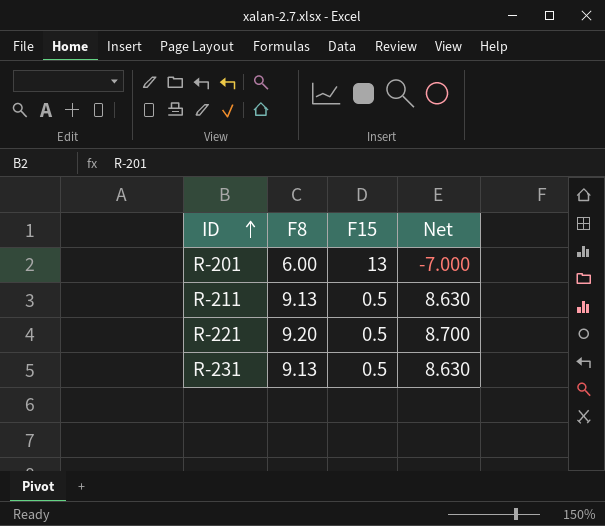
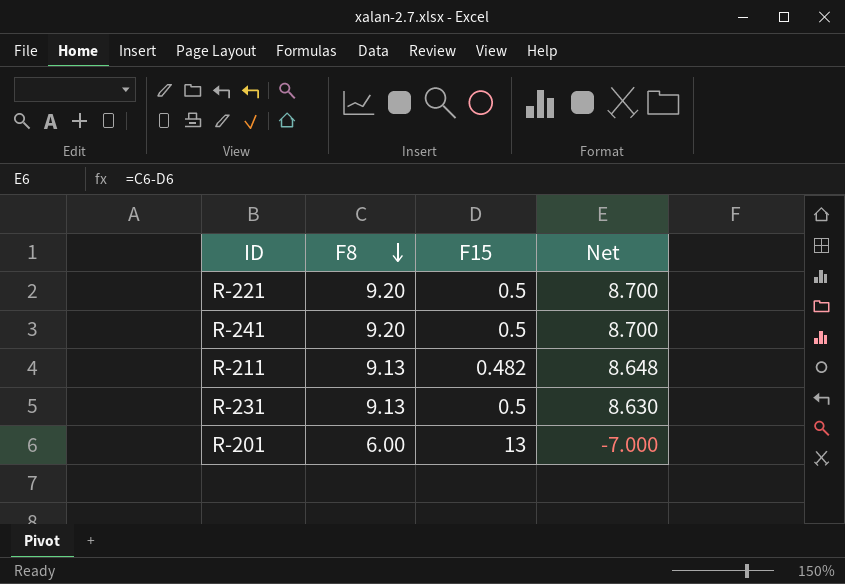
row order: ID ascending -> F8 descending
row R-241: none -> 9.20 | 0.5 | 8.700
R-211 | F15: 0.5 -> 0.482
R-211 | Net: 8.630 -> 8.648

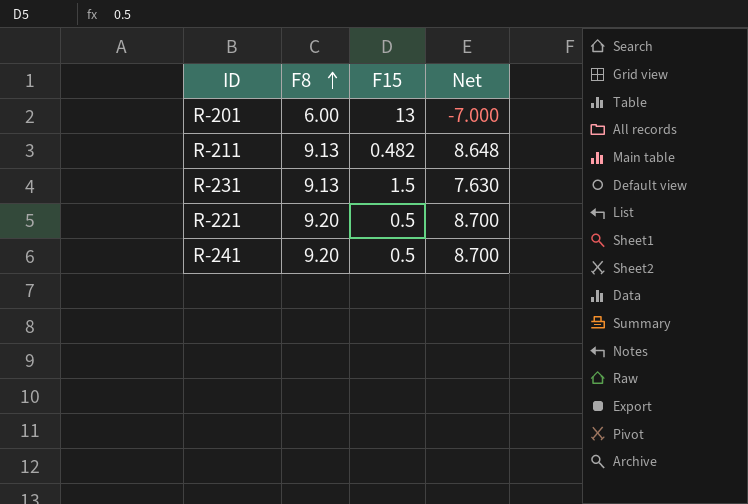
row order: F8 descending -> F8 ascending
R-231 | F15: 0.5 -> 1.5
R-231 | Net: 8.630 -> 7.630

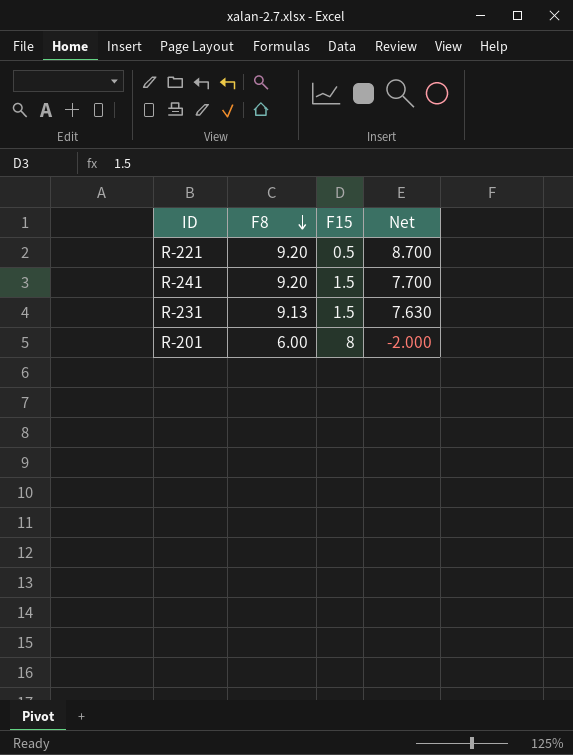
row order: F8 ascending -> F8 descending
row R-211: 9.13 | 0.482 | 8.648 -> none
R-241 | F15: 0.5 -> 1.5
R-241 | Net: 8.700 -> 7.700
R-201 | F15: 13 -> 8
R-201 | Net: -7.000 -> -2.000

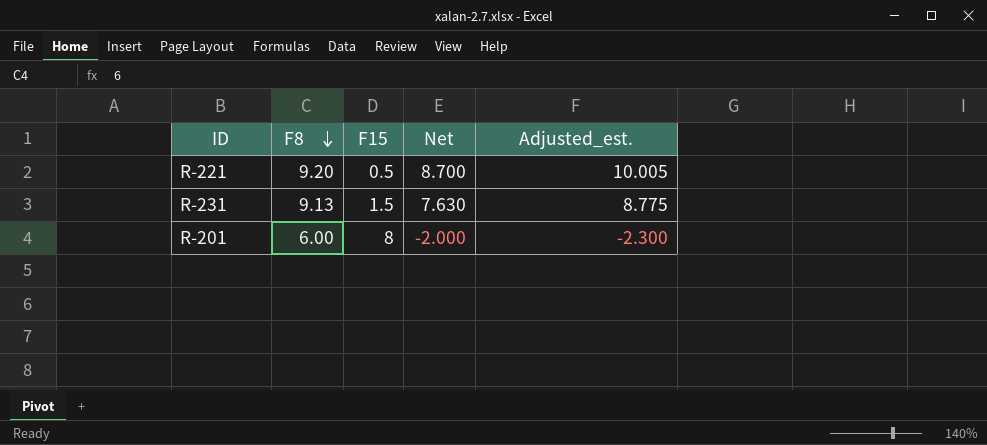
column Adjusted_est. | formula: none -> [Net] * 1.15
row R-241: 9.20 | 1.5 | 7.700 -> none

